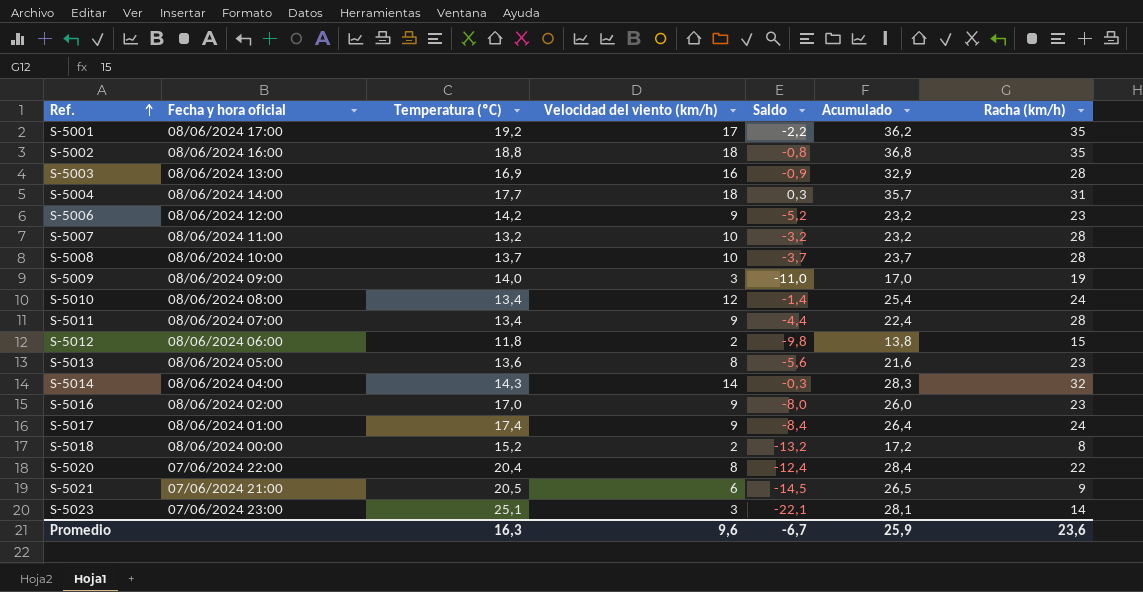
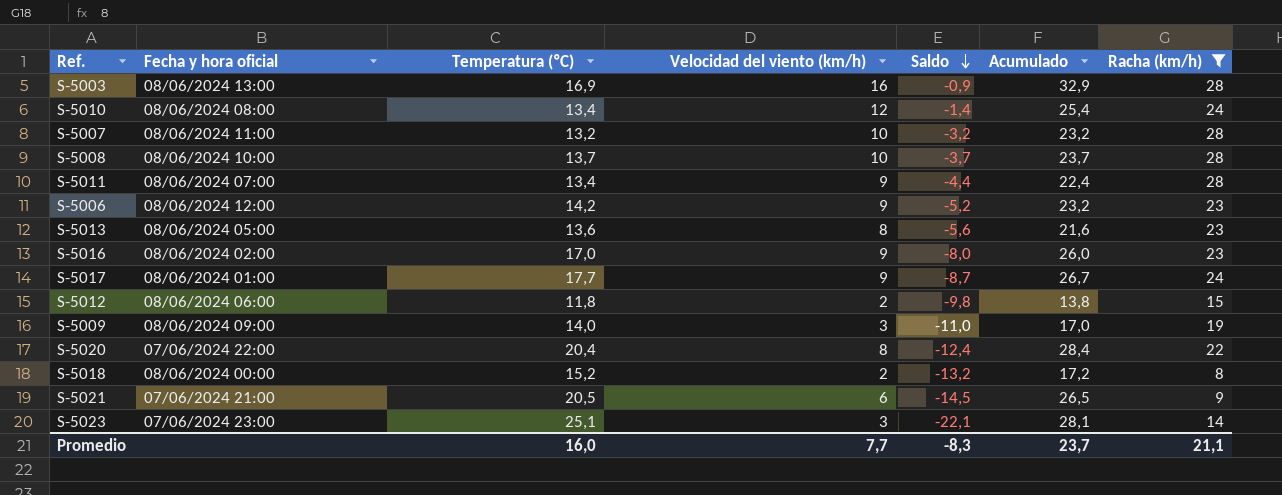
filter: none -> Racha (km/h) <= 28
row order: Ref. ascending -> Saldo descending
S-5017 | Temperatura (ºC): 17,4 -> 17,7
S-5017 | Saldo: -8,4 -> -8,7
S-5017 | Acumulado: 26,4 -> 26,7
Promedio | Temperatura (ºC): 16,3 -> 16,0
Promedio | Velocidad del viento (km/h): 9,6 -> 7,7
Promedio | Saldo: -6,7 -> -8,3
Promedio | Acumulado: 25,9 -> 23,7
Promedio | Racha (km/h): 23,6 -> 21,1

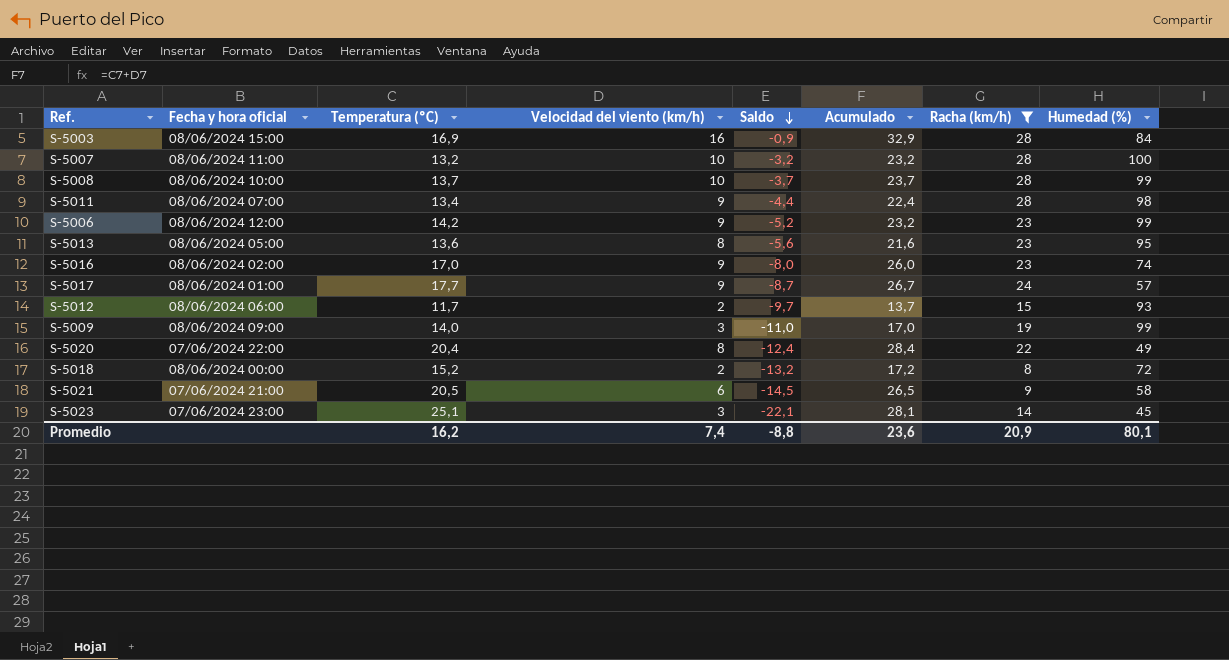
column Humedad (%) | position: none -> 8
row S-5010: 08/06/2024 08:00 | 13,4 | 12 | -1,4 | 25,4 | 24 -> none
S-5003 | Fecha y hora oficial: 08/06/2024 13:00 -> 08/06/2024 15:00
S-5012 | Temperatura (ºC): 11,8 -> 11,7
S-5012 | Saldo: -9,8 -> -9,7
S-5012 | Acumulado: 13,8 -> 13,7
Promedio | Temperatura (ºC): 16,0 -> 16,2
Promedio | Velocidad del viento (km/h): 7,7 -> 7,4
Promedio | Saldo: -8,3 -> -8,8
Promedio | Acumulado: 23,7 -> 23,6
Promedio | Racha (km/h): 21,1 -> 20,9

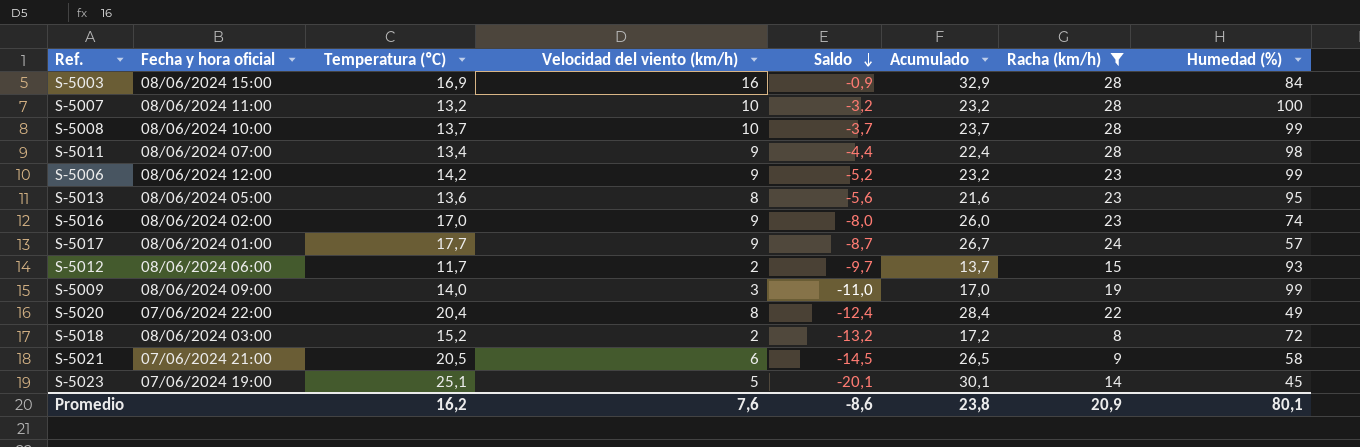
S-5018 | Fecha y hora oficial: 08/06/2024 00:00 -> 08/06/2024 03:00
S-5023 | Fecha y hora oficial: 07/06/2024 23:00 -> 07/06/2024 19:00
S-5023 | Velocidad del viento (km/h): 3 -> 5
S-5023 | Saldo: -22,1 -> -20,1
S-5023 | Acumulado: 28,1 -> 30,1
Promedio | Velocidad del viento (km/h): 7,4 -> 7,6
Promedio | Saldo: -8,8 -> -8,6
Promedio | Acumulado: 23,6 -> 23,8

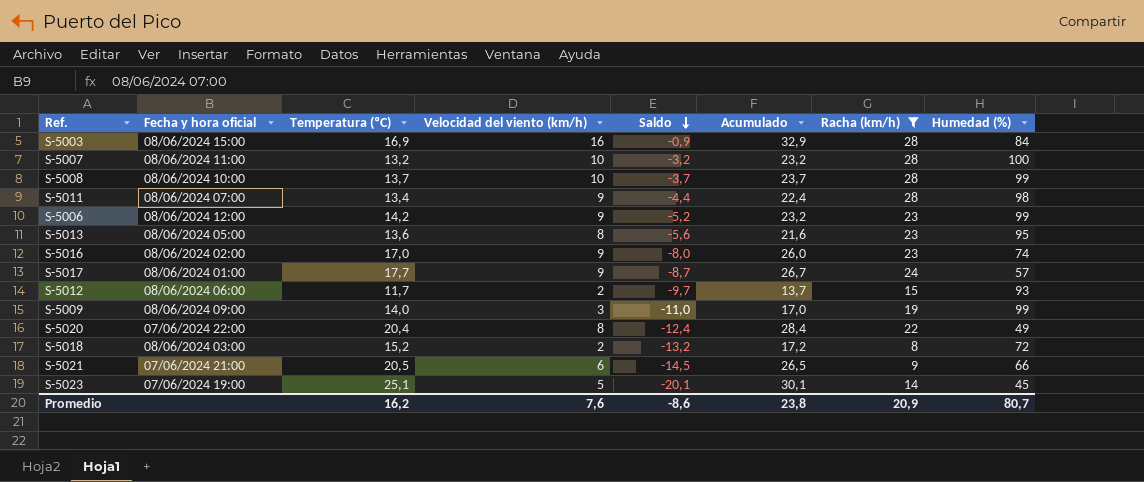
S-5021 | Humedad (%): 58 -> 66
Promedio | Humedad (%): 80,1 -> 80,7

